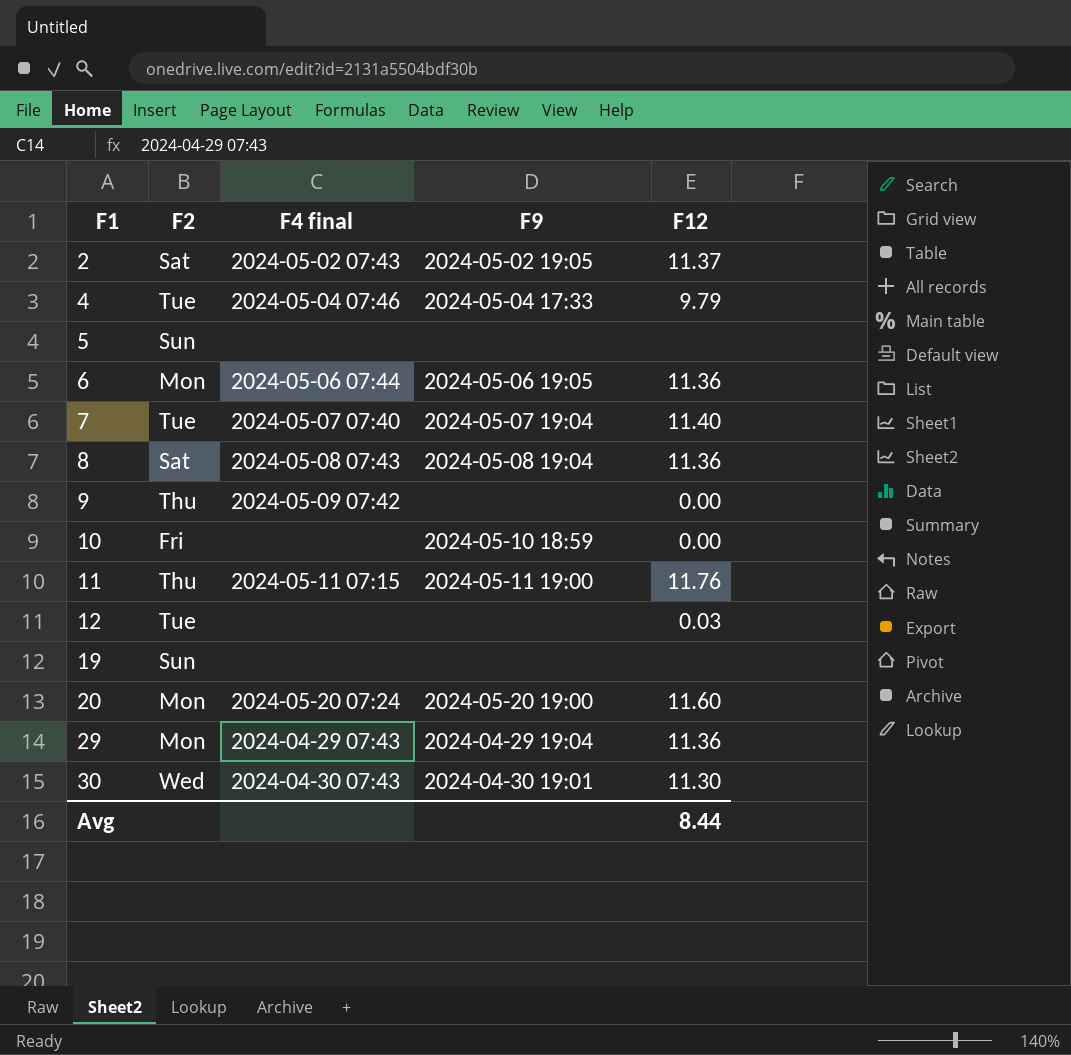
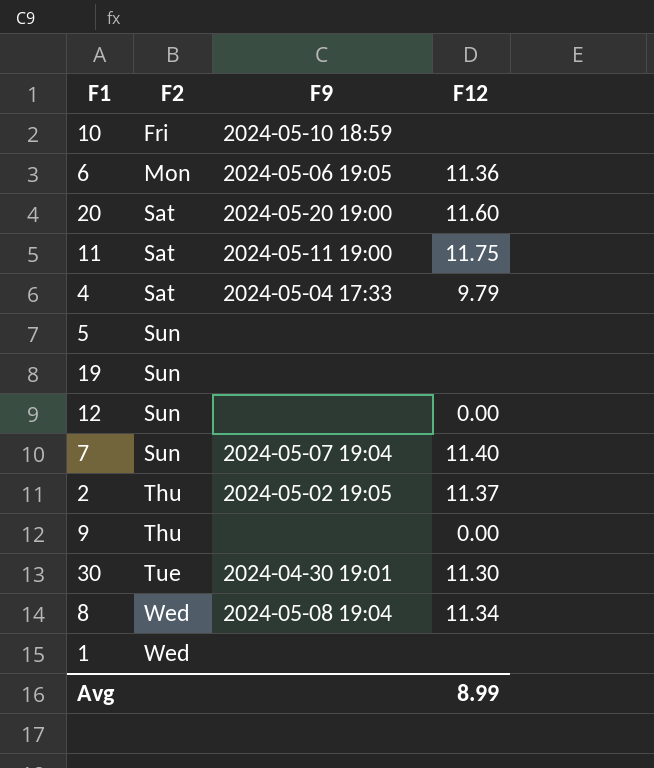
row order: F1 ascending -> F2 ascending
column F4 final | position: 3 -> none
row 29: Mon | 2024-04-29 07:43 | 2024-04-29 19:04 | 11.36 -> none
10 | F12: 0.00 -> none
20 | F2: Mon -> Sat
11 | F2: Thu -> Sat
11 | F12: 11.76 -> 11.75
4 | F2: Tue -> Sat
12 | F2: Tue -> Sun
12 | F12: 0.03 -> 0.00
7 | F2: Tue -> Sun
2 | F2: Sat -> Thu
30 | F2: Wed -> Tue
8 | F2: Sat -> Wed
8 | F12: 11.36 -> 11.34
row 1: none -> Wed | none | none
Avg | F12: 8.44 -> 8.99

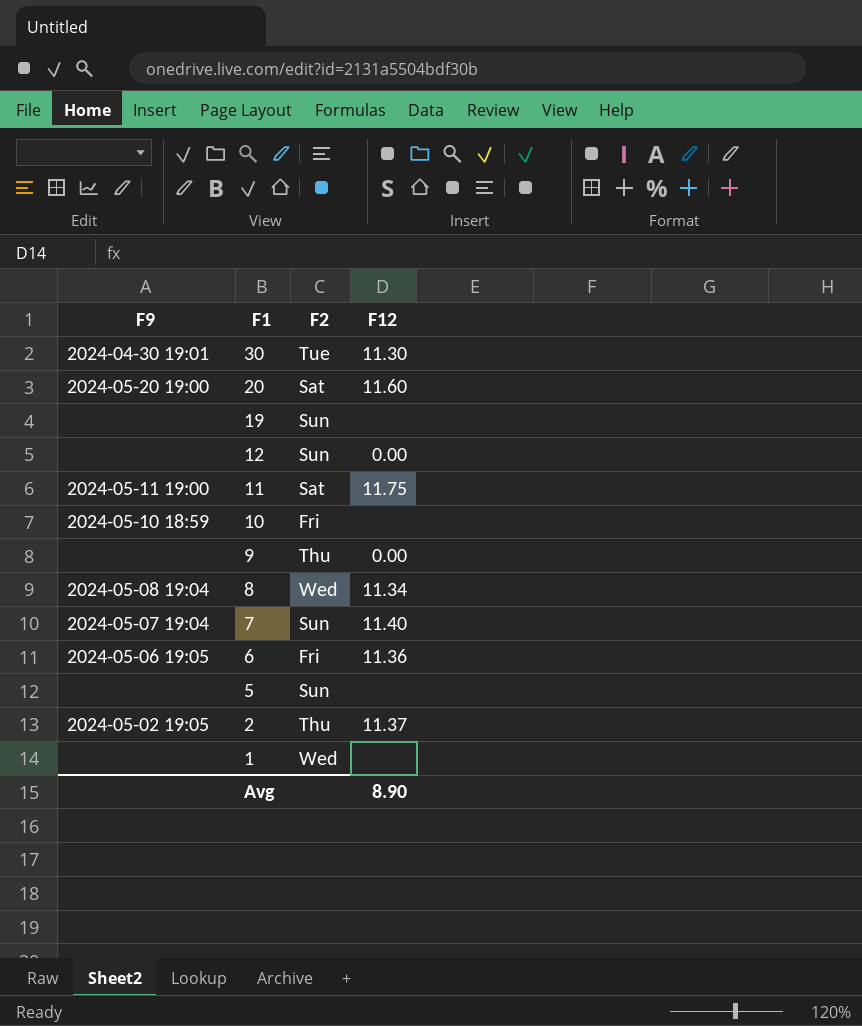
row order: F2 ascending -> F1 descending
column F9 | position: 3 -> 1
row 4: Sat | 2024-05-04 17:33 | 9.79 -> none
6 | F2: Mon -> Fri
Avg | F12: 8.99 -> 8.90

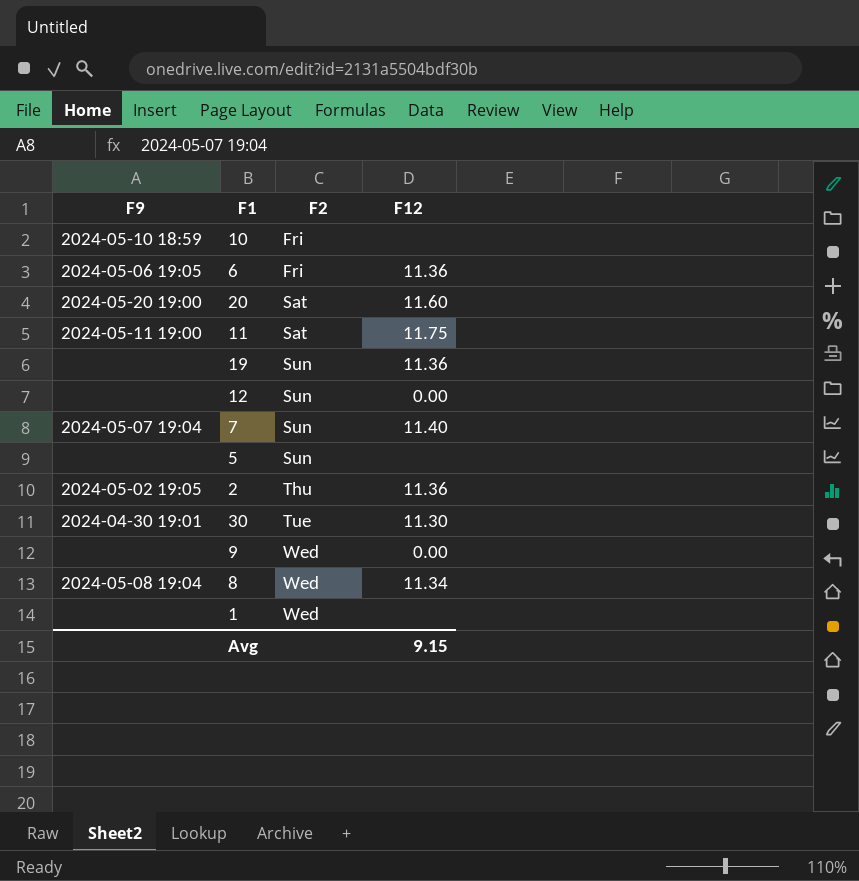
row order: F1 descending -> F2 ascending
19 | F12: none -> 11.36
2 | F12: 11.37 -> 11.36
9 | F2: Thu -> Wed
Avg | F12: 8.90 -> 9.15

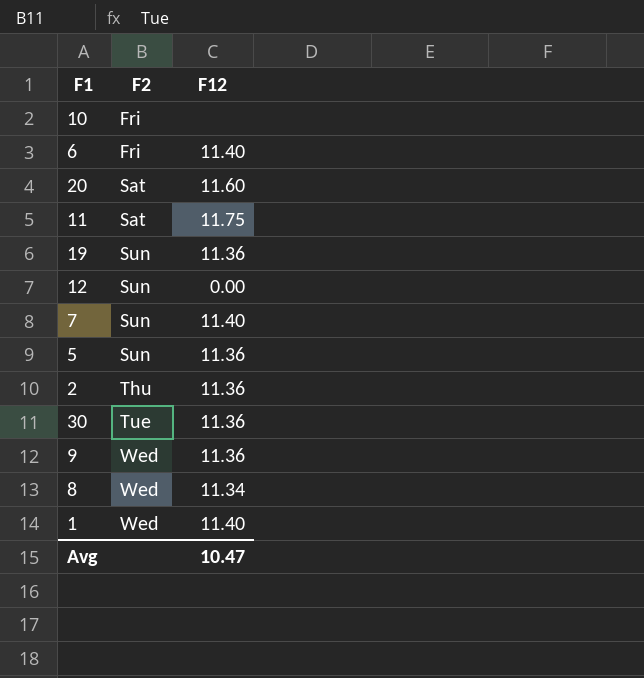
column F9 | position: 1 -> none
6 | F12: 11.36 -> 11.40
5 | F12: none -> 11.36
30 | F12: 11.30 -> 11.36
9 | F12: 0.00 -> 11.36
1 | F12: none -> 11.40
Avg | F12: 9.15 -> 10.47

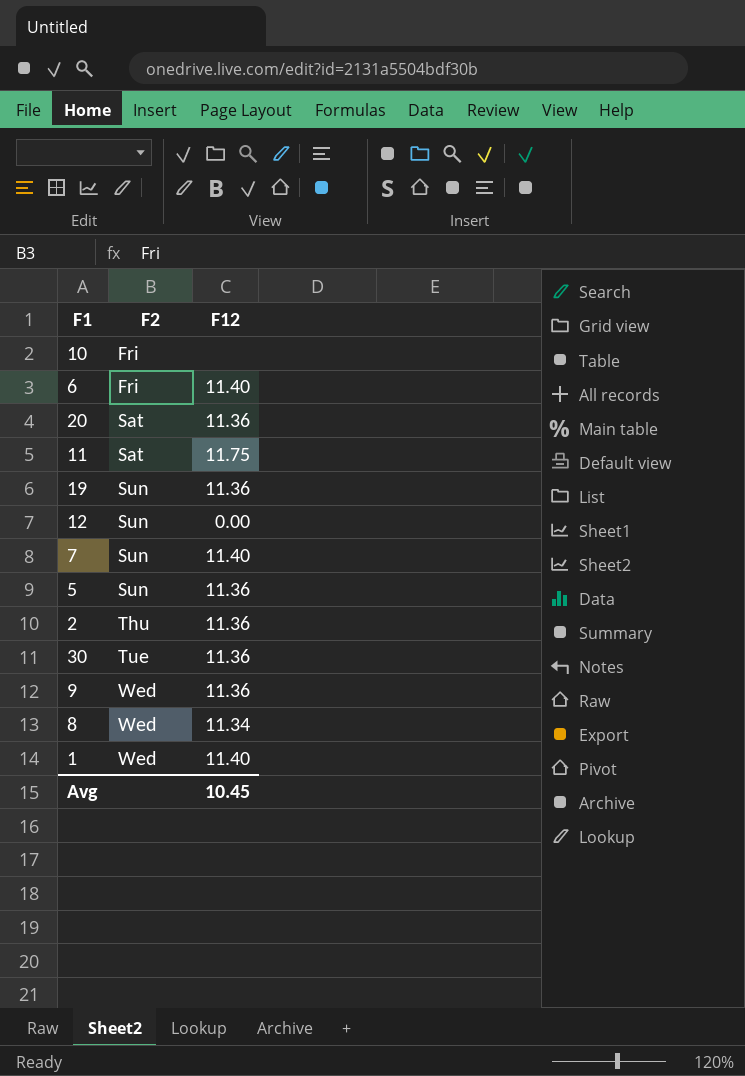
20 | F12: 11.60 -> 11.36
Avg | F12: 10.47 -> 10.45

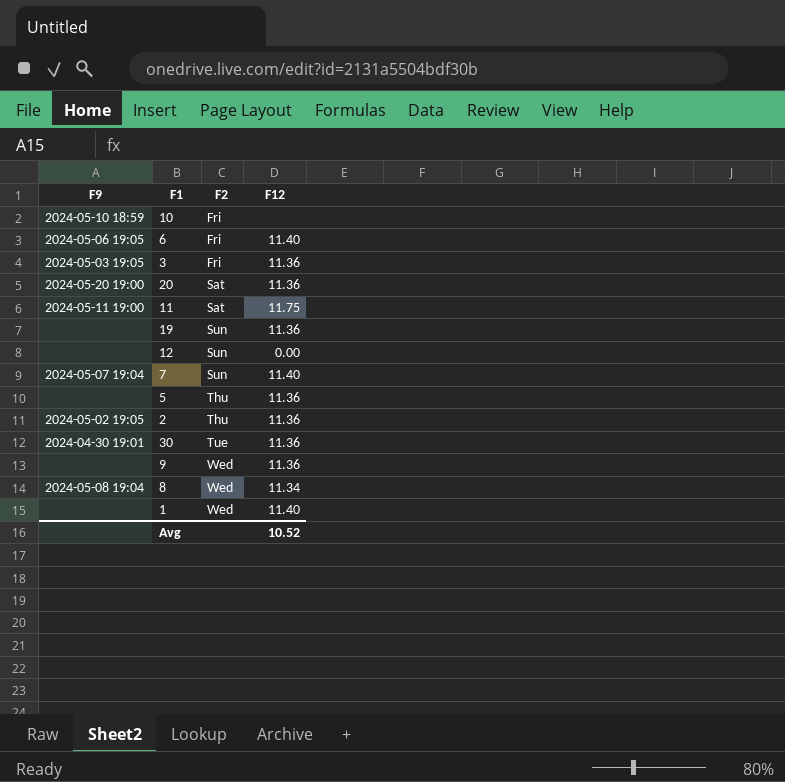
column F9 | position: none -> 1
row 3: none -> 2024-05-03 19:05 | Fri | 11.36
5 | F2: Sun -> Thu
Avg | F12: 10.45 -> 10.52

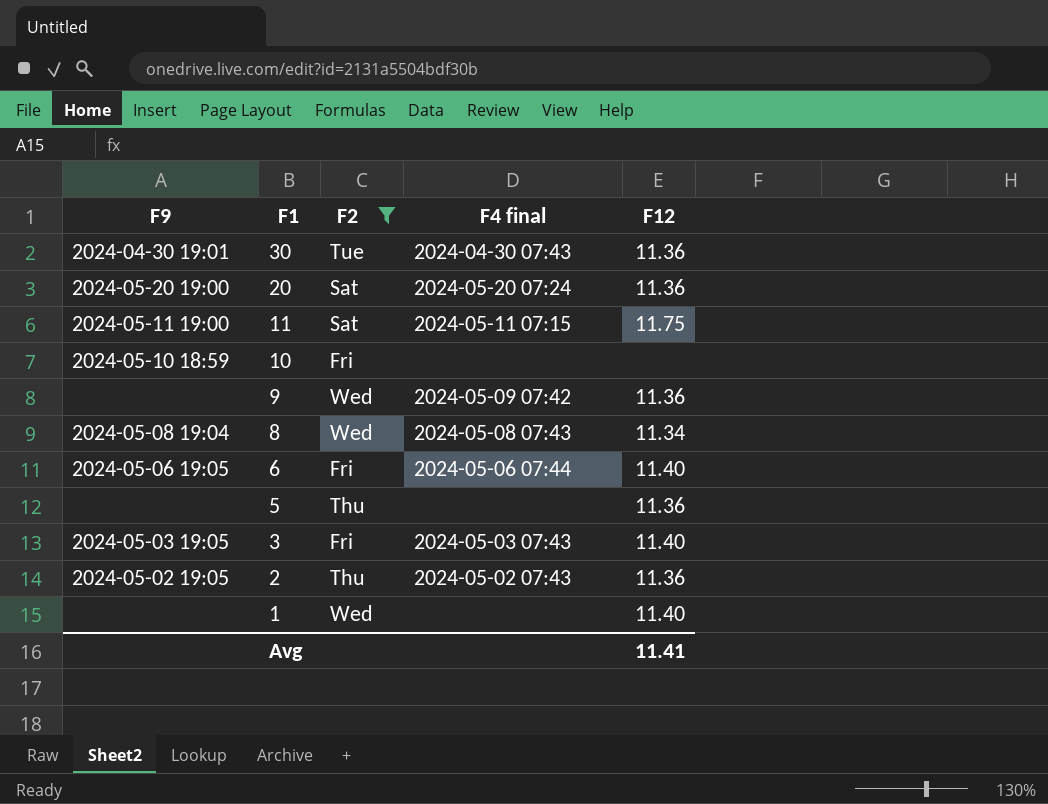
filter: none -> F2 != Sun
row order: F2 ascending -> F1 descending
column F4 final | position: none -> 4
3 | F12: 11.36 -> 11.40
Avg | F12: 10.52 -> 11.41

